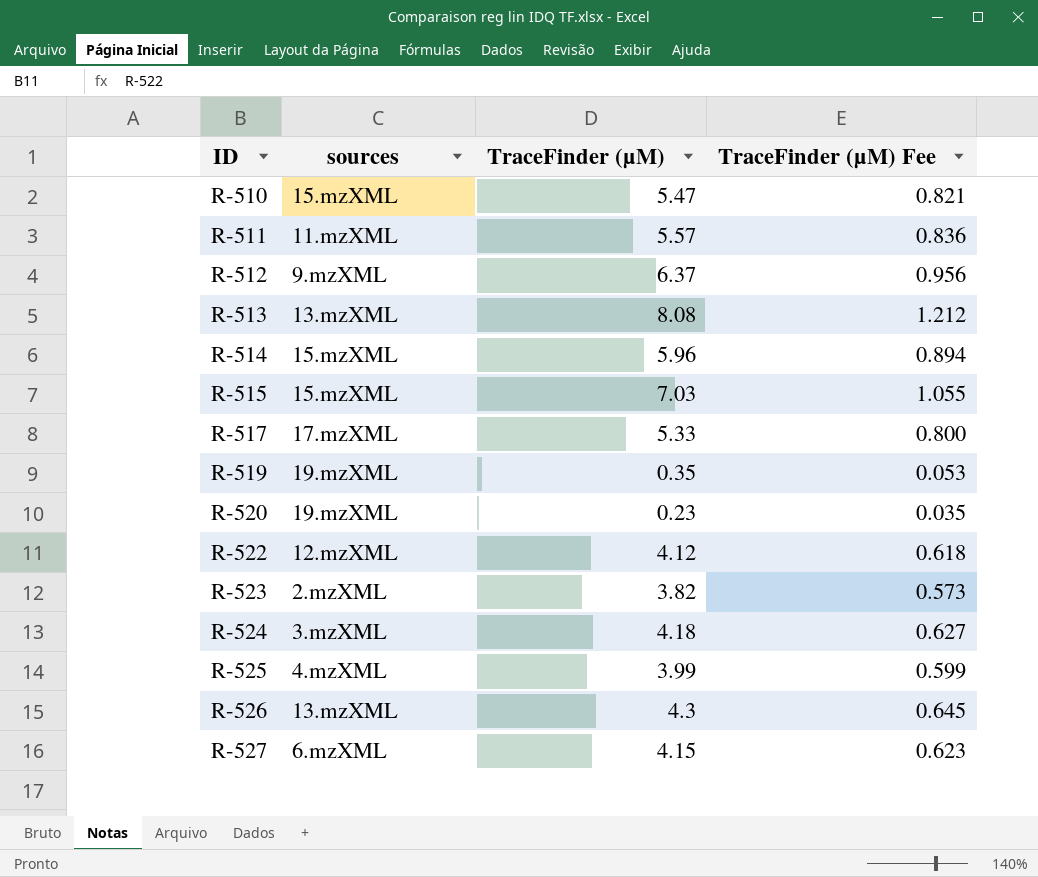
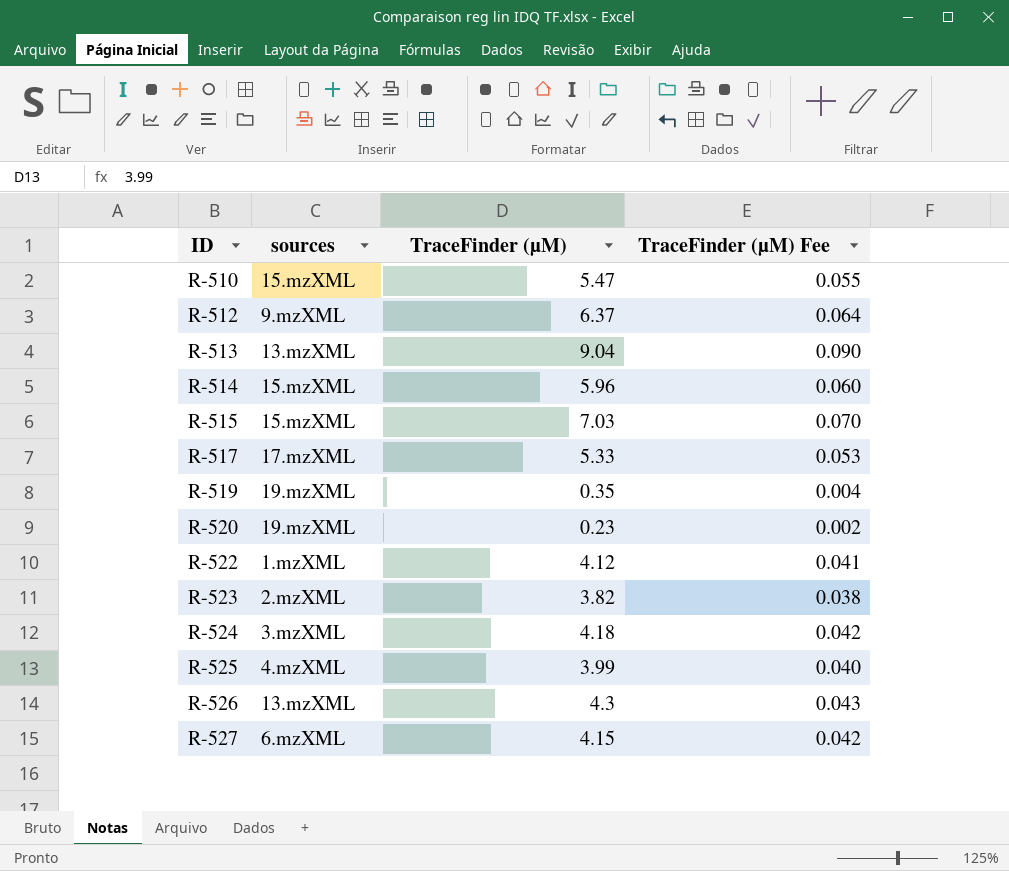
column TraceFinder (µM) Fee | formula: [TraceFinder (µM)] * 0.15 -> [TraceFinder (µM)] * 0.01
row R-511: 11.mzXML | 5.57 | 0.836 -> none
R-513 | TraceFinder (µM): 8.08 -> 9.04
R-522 | sources: 12.mzXML -> 1.mzXML

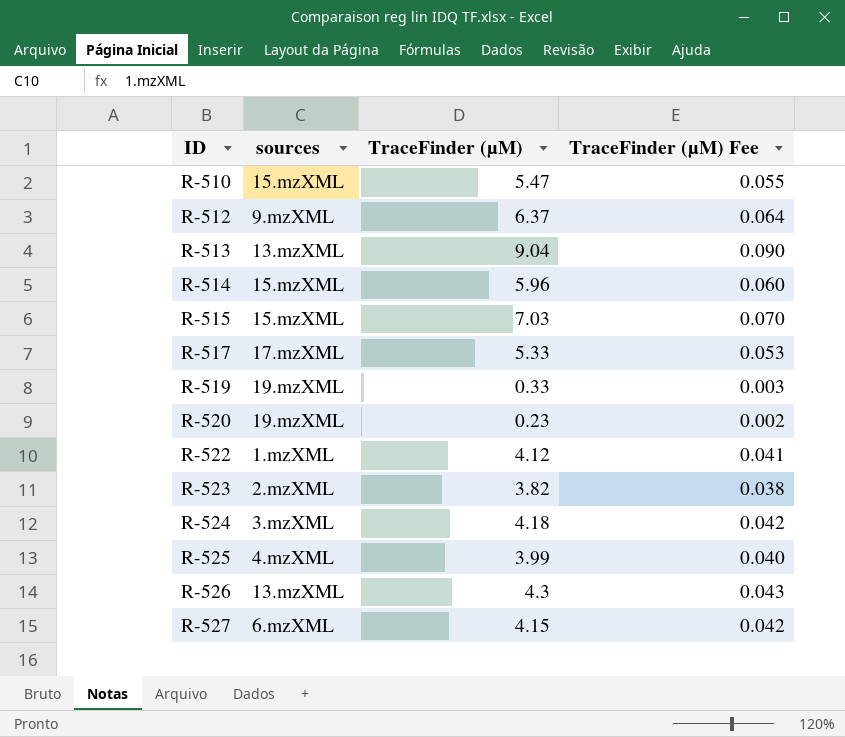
R-519 | TraceFinder (µM): 0.35 -> 0.33
R-519 | TraceFinder (µM) Fee: 0.004 -> 0.003

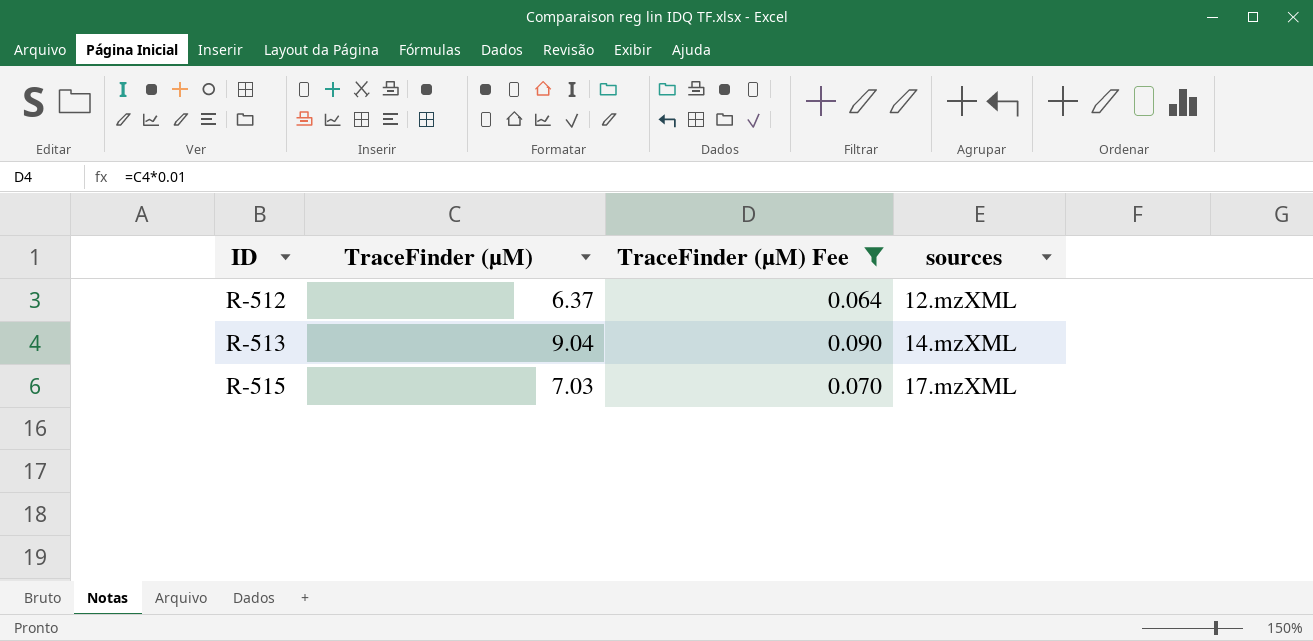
filter: none -> TraceFinder (µM) Fee >= 0.064
column sources | position: 2 -> 4
R-512 | sources: 9.mzXML -> 12.mzXML
R-513 | sources: 13.mzXML -> 14.mzXML
R-515 | sources: 15.mzXML -> 17.mzXML

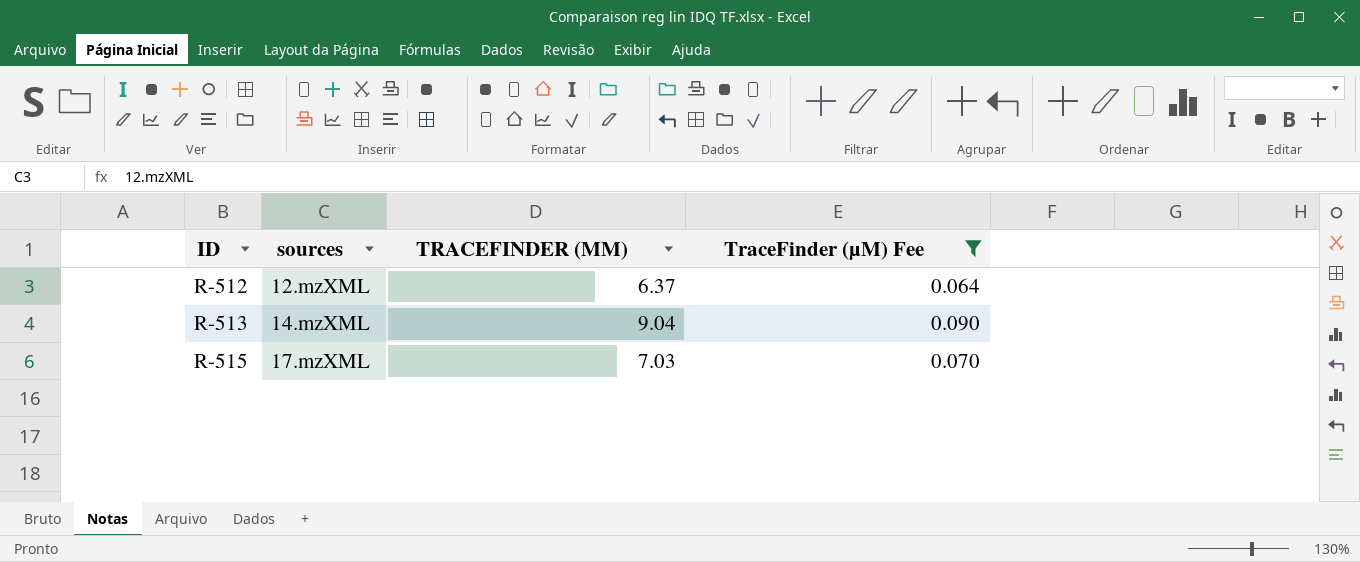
column sources | position: 4 -> 2
column name: TraceFinder (µM) -> TRACEFINDER (ΜM)

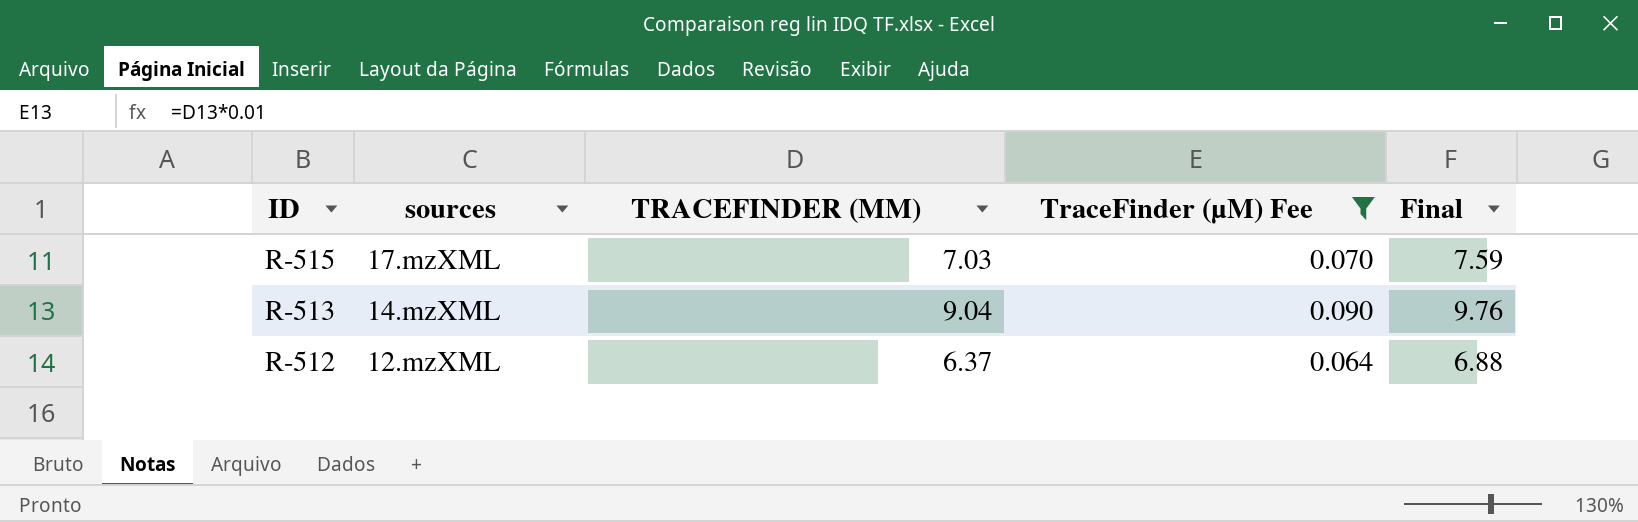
row order: ID ascending -> ID descending
column Final | formula: none -> [TRACEFINDER (ΜM)] * 1.08

